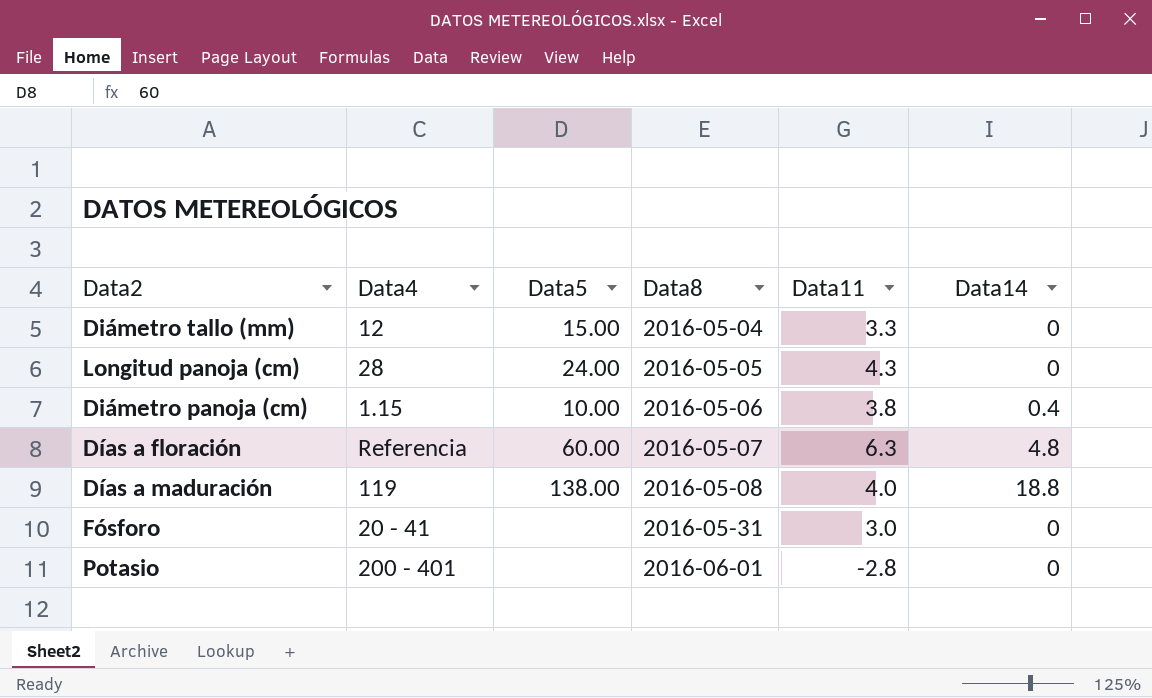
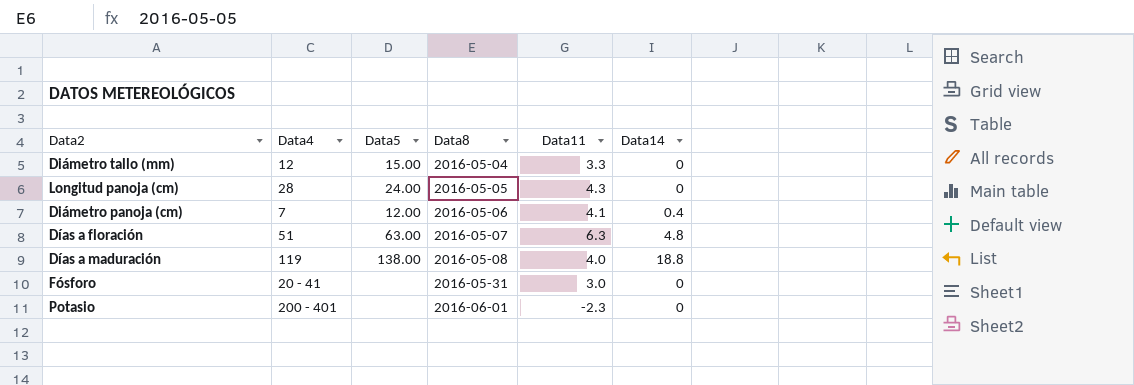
Diámetro panoja (cm) | Data4: 1.15 -> 7
Diámetro panoja (cm) | Data5: 10.00 -> 12.00
Diámetro panoja (cm) | Data11: 3.8 -> 4.1
Días a floración | Data4: Referencia -> 51
Días a floración | Data5: 60.00 -> 63.00
Potasio | Data11: -2.8 -> -2.3

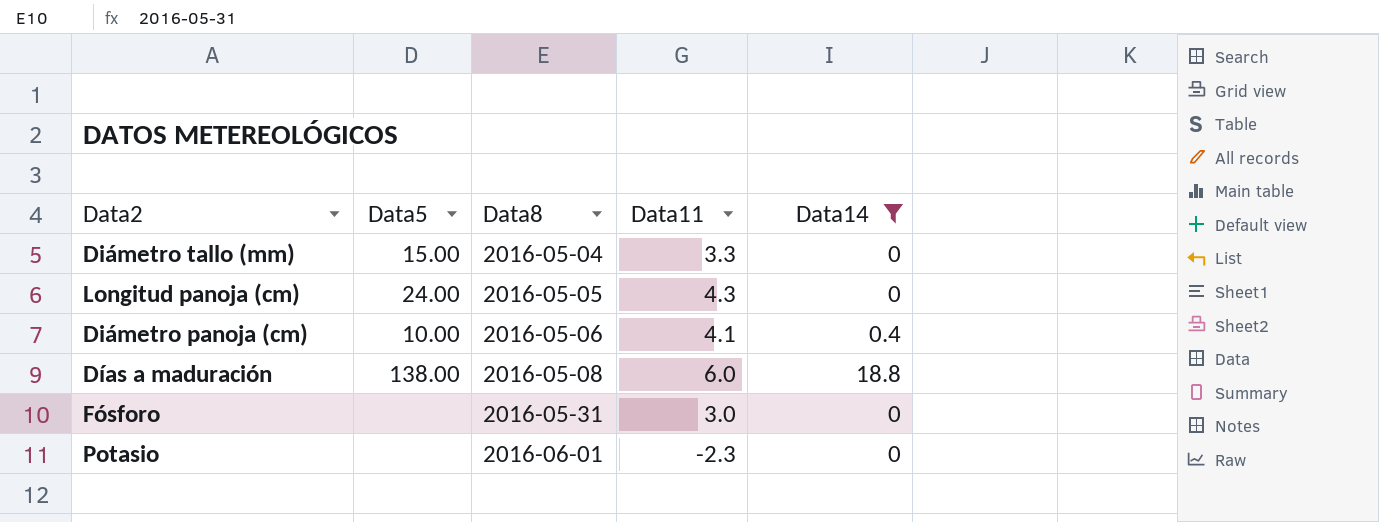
filter: none -> Data14 != 4.8
column Data4 | position: 2 -> none
Diámetro panoja (cm) | Data5: 12.00 -> 10.00
Días a maduración | Data11: 4.0 -> 6.0

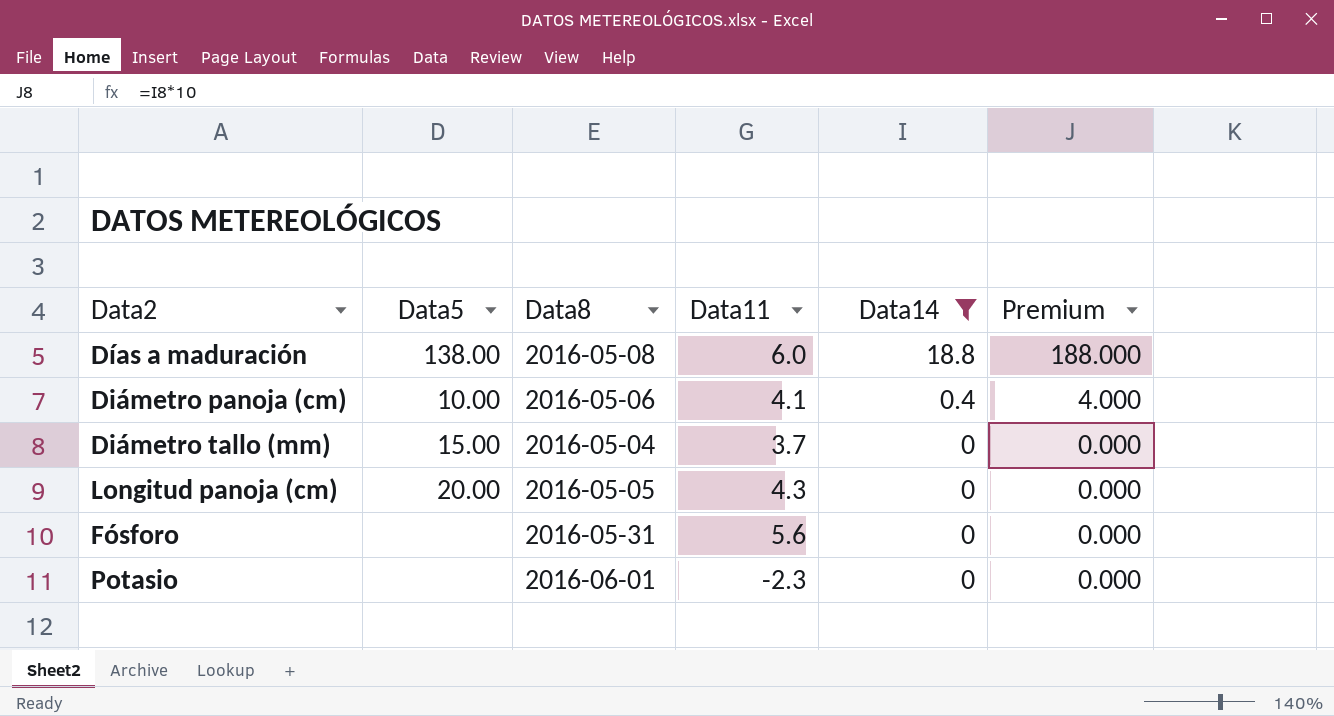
row order: Data8 ascending -> Data14 descending
column Premium | formula: none -> [Data14] * 10
Diámetro tallo (mm) | Data11: 3.3 -> 3.7
Longitud panoja (cm) | Data5: 24.00 -> 20.00
Fósforo | Data11: 3.0 -> 5.6

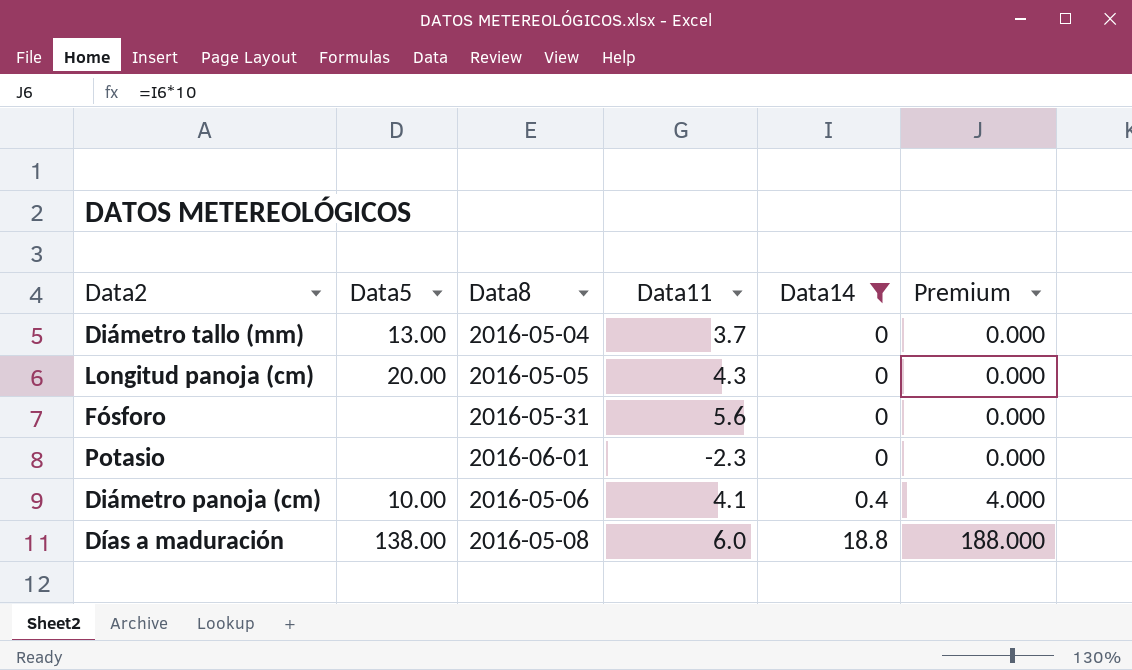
row order: Data14 descending -> Data14 ascending
Diámetro tallo (mm) | Data5: 15.00 -> 13.00

